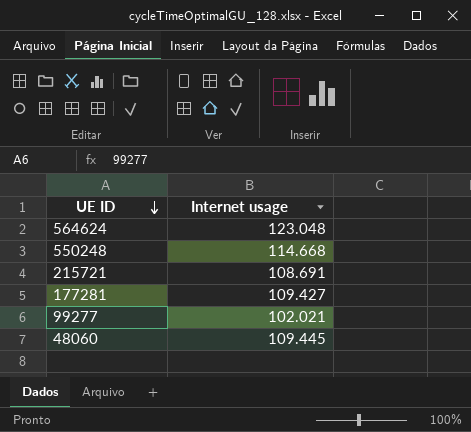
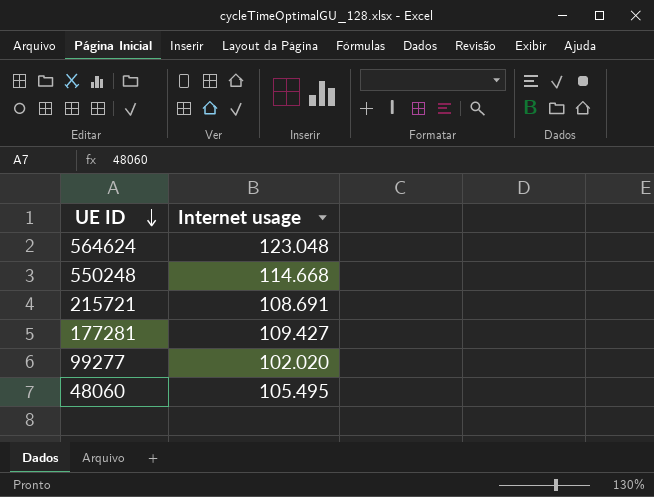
99277 | Internet usage: 102.021 -> 102.020
48060 | Internet usage: 109.445 -> 105.495

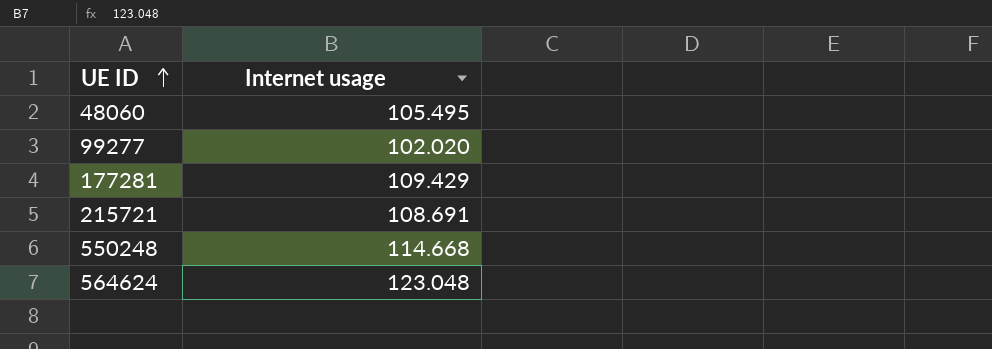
row order: UE ID descending -> UE ID ascending
177281 | Internet usage: 109.427 -> 109.429

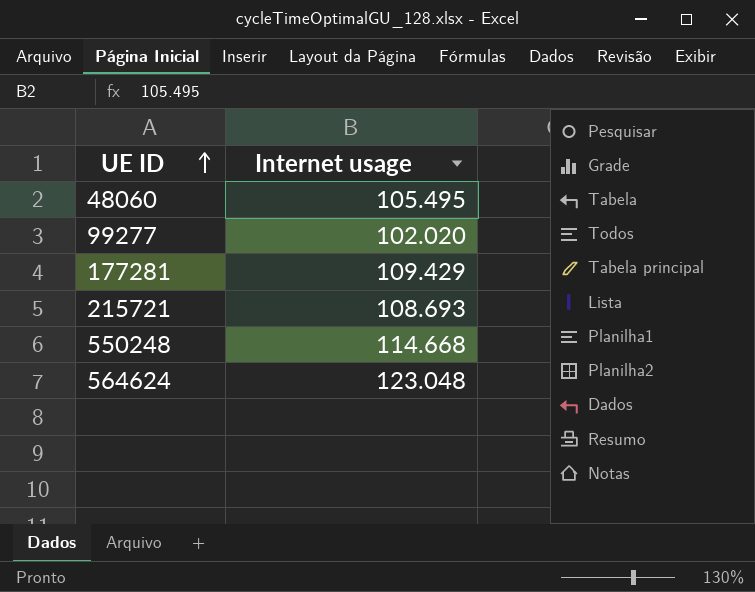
215721 | Internet usage: 108.691 -> 108.693

